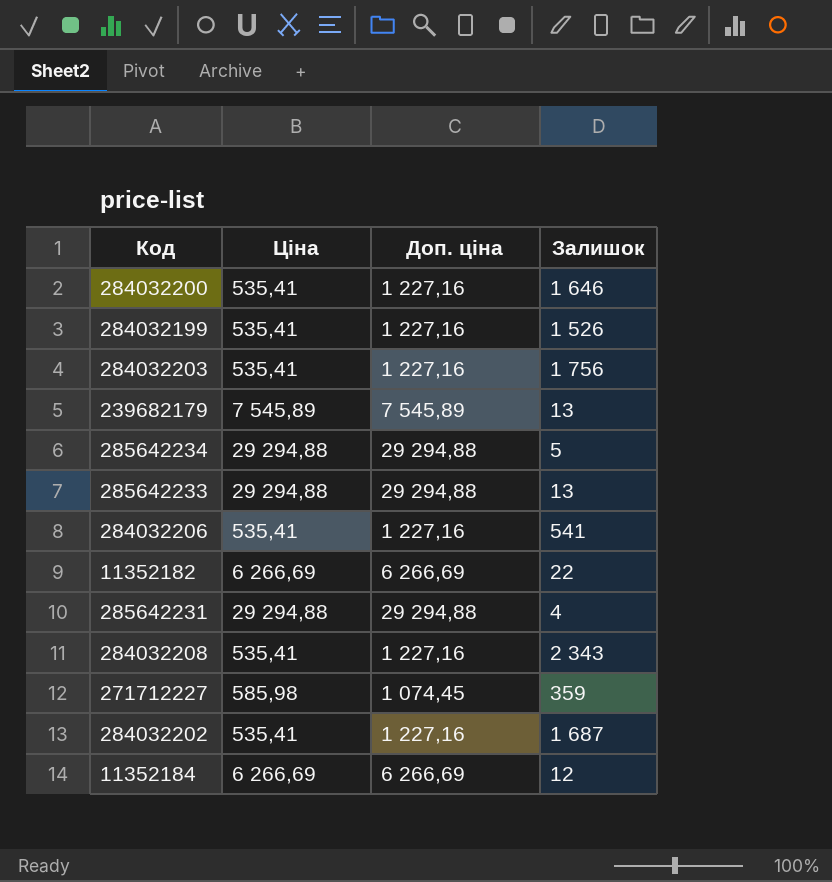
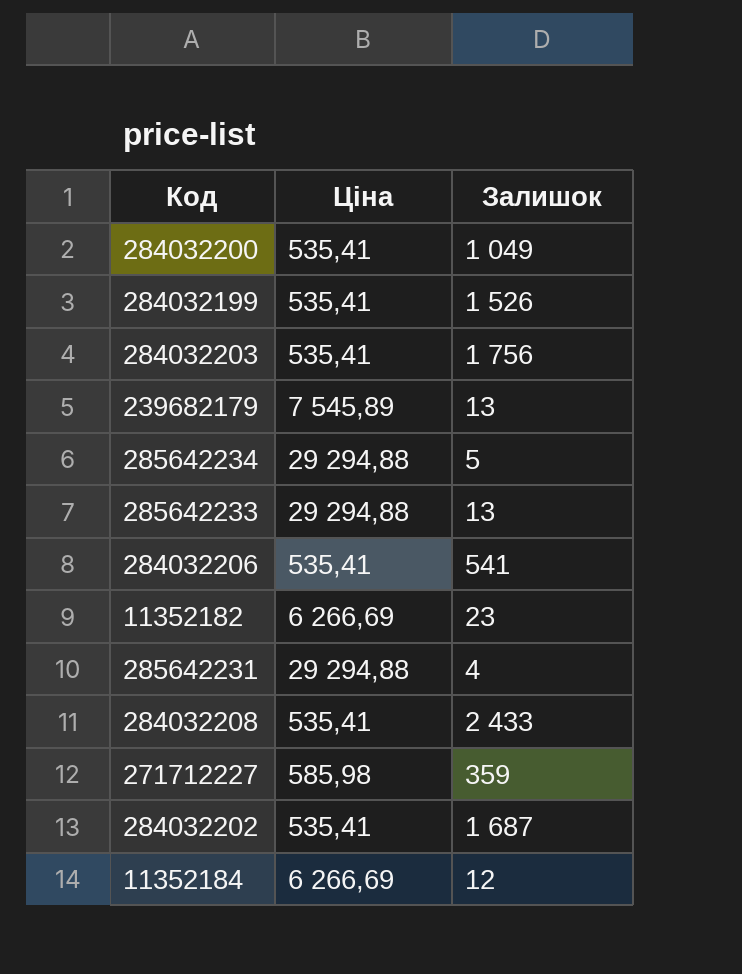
column Доп. ціна | position: 3 -> none
284032200 | Залишок: 1 646 -> 1 049
11352182 | Залишок: 22 -> 23
284032208 | Залишок: 2 343 -> 2 433

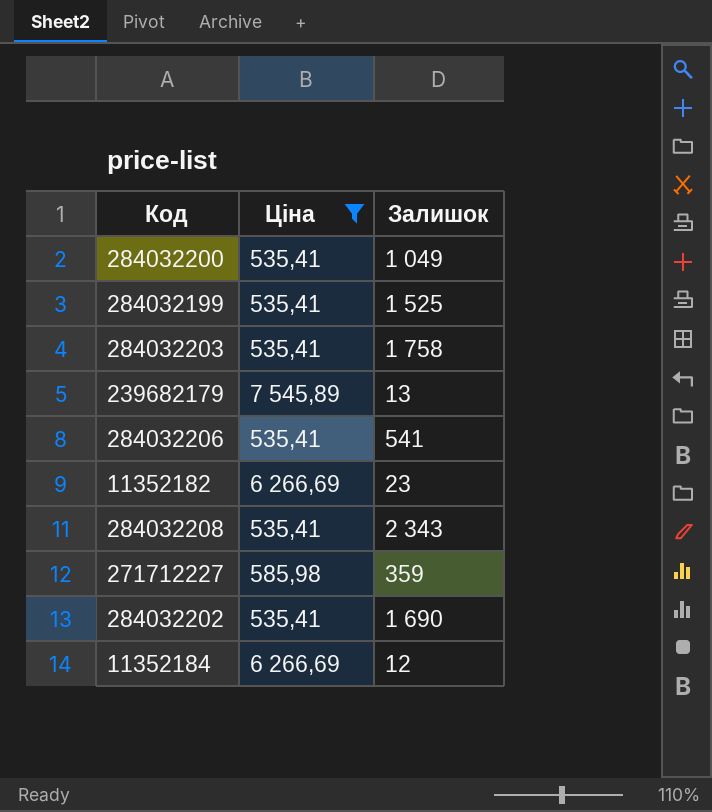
filter: none -> Ціна != 29 294,88
284032199 | Залишок: 1 526 -> 1 525
284032203 | Залишок: 1 756 -> 1 758
284032208 | Залишок: 2 433 -> 2 343
284032202 | Залишок: 1 687 -> 1 690

